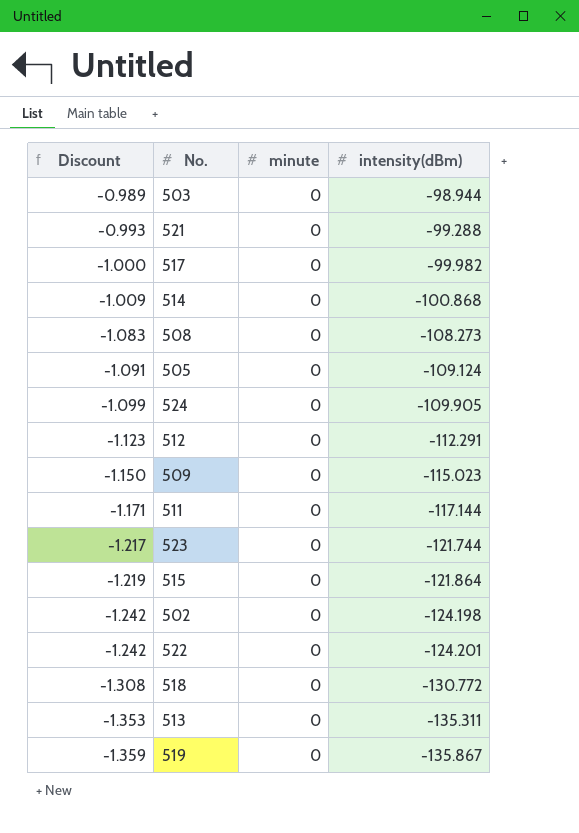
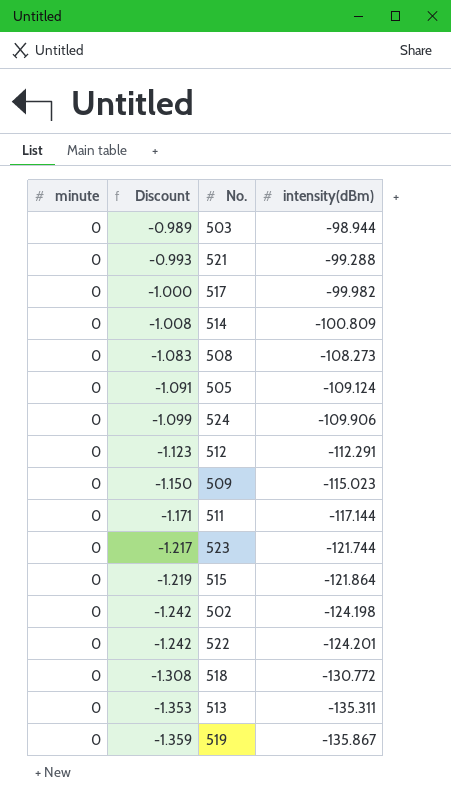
column minute | position: 3 -> 1
514 | Discount: -1.009 -> -1.008
514 | intensity(dBm): -100.868 -> -100.809
524 | intensity(dBm): -109.905 -> -109.906

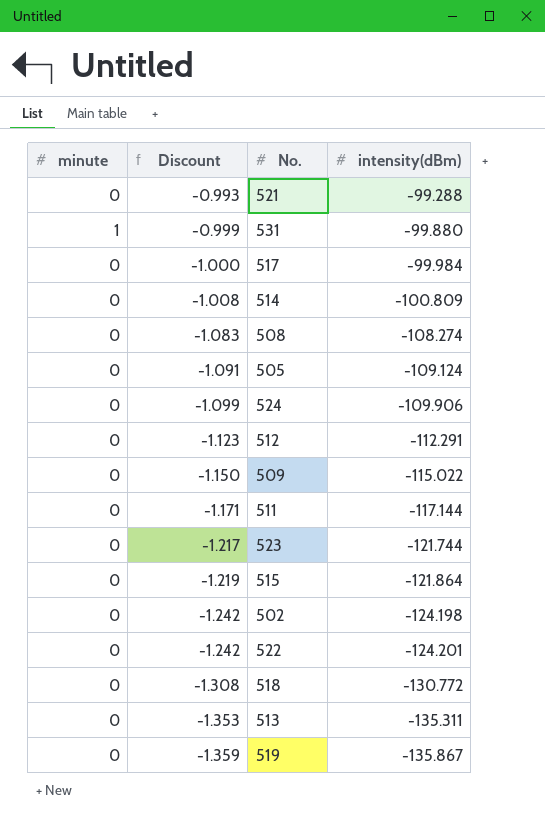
row 503: 0 | -0.989 | -98.944 -> none
row 531: none -> 1 | -0.999 | -99.880
517 | intensity(dBm): -99.982 -> -99.984
508 | intensity(dBm): -108.273 -> -108.274
509 | intensity(dBm): -115.023 -> -115.022

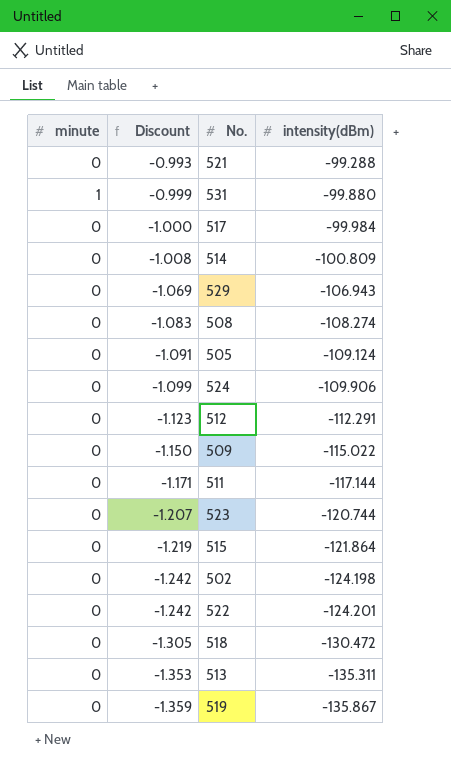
row 529: none -> 0 | -1.069 | -106.943
523 | Discount: -1.217 -> -1.207
523 | intensity(dBm): -121.744 -> -120.744
518 | Discount: -1.308 -> -1.305
518 | intensity(dBm): -130.772 -> -130.472

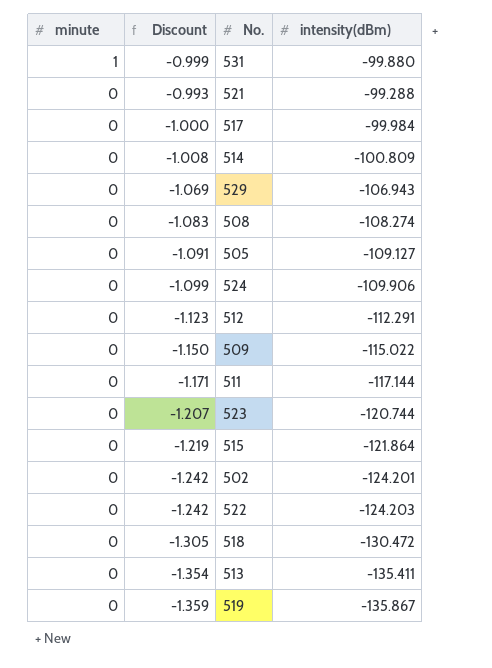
row order: Discount descending -> minute descending
505 | intensity(dBm): -109.124 -> -109.127
502 | intensity(dBm): -124.198 -> -124.201
522 | intensity(dBm): -124.201 -> -124.203
513 | Discount: -1.353 -> -1.354
513 | intensity(dBm): -135.311 -> -135.411

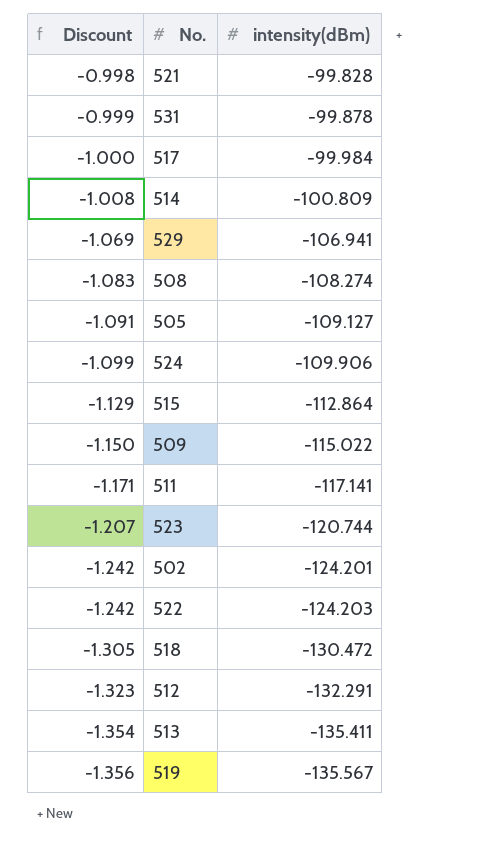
row order: minute descending -> Discount descending
column minute | position: 1 -> none
521 | Discount: -0.993 -> -0.998
521 | intensity(dBm): -99.288 -> -99.828
531 | intensity(dBm): -99.880 -> -99.878
529 | intensity(dBm): -106.943 -> -106.941
515 | Discount: -1.219 -> -1.129
515 | intensity(dBm): -121.864 -> -112.864
511 | intensity(dBm): -117.144 -> -117.141
512 | Discount: -1.123 -> -1.323
512 | intensity(dBm): -112.291 -> -132.291
519 | Discount: -1.359 -> -1.356
519 | intensity(dBm): -135.867 -> -135.567

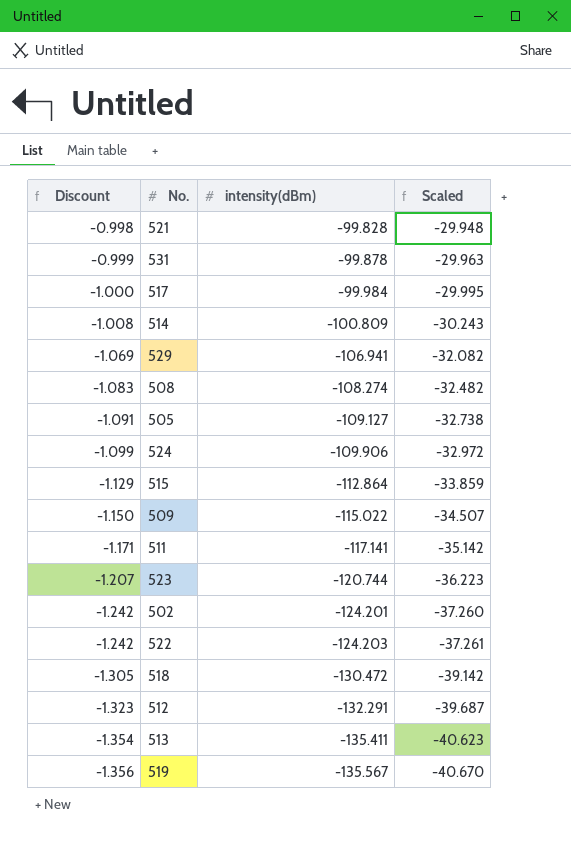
column Scaled | formula: none -> [intensity(dBm)] * 0.3

